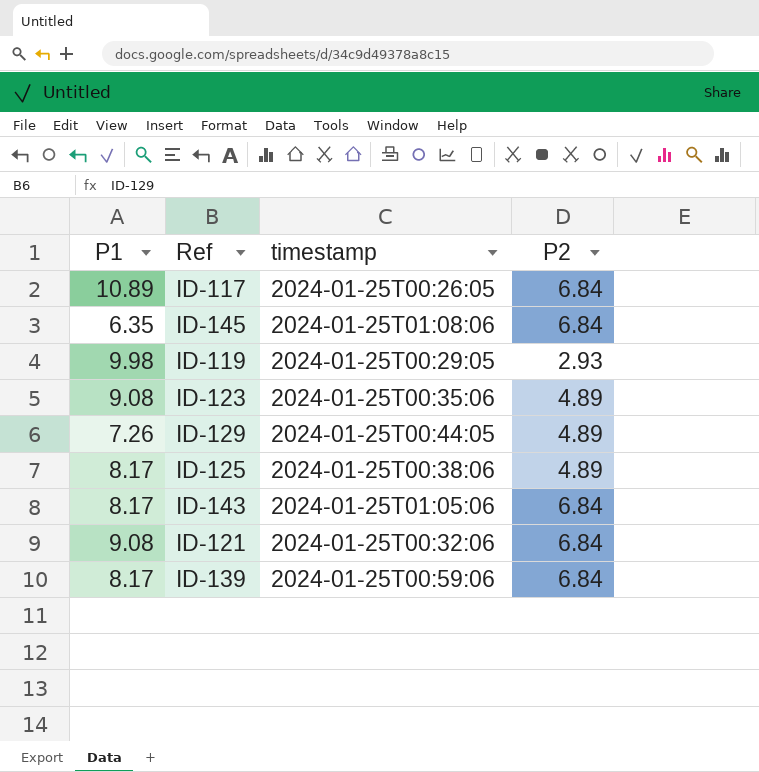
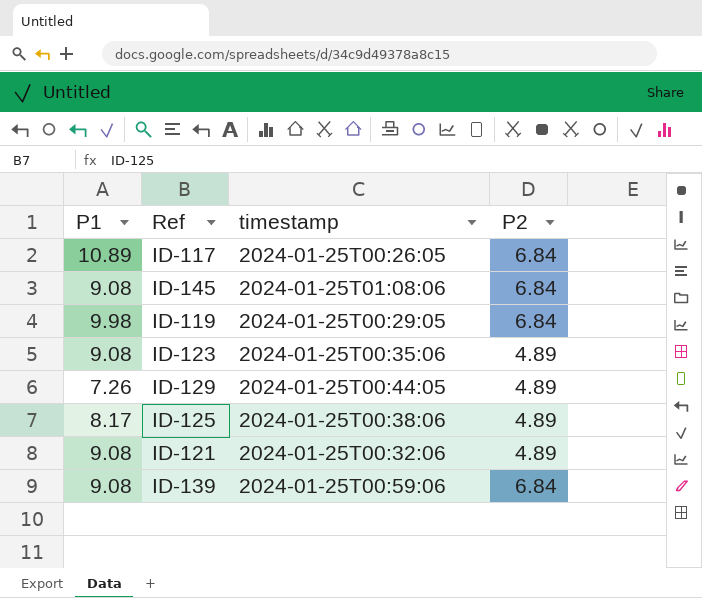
row ID-143: 8.17 | 2024-01-25T01:05:06 | 6.84 -> none
ID-145 | P1: 6.35 -> 9.08
ID-119 | P2: 2.93 -> 6.84
ID-121 | P2: 6.84 -> 4.89
ID-139 | P1: 8.17 -> 9.08

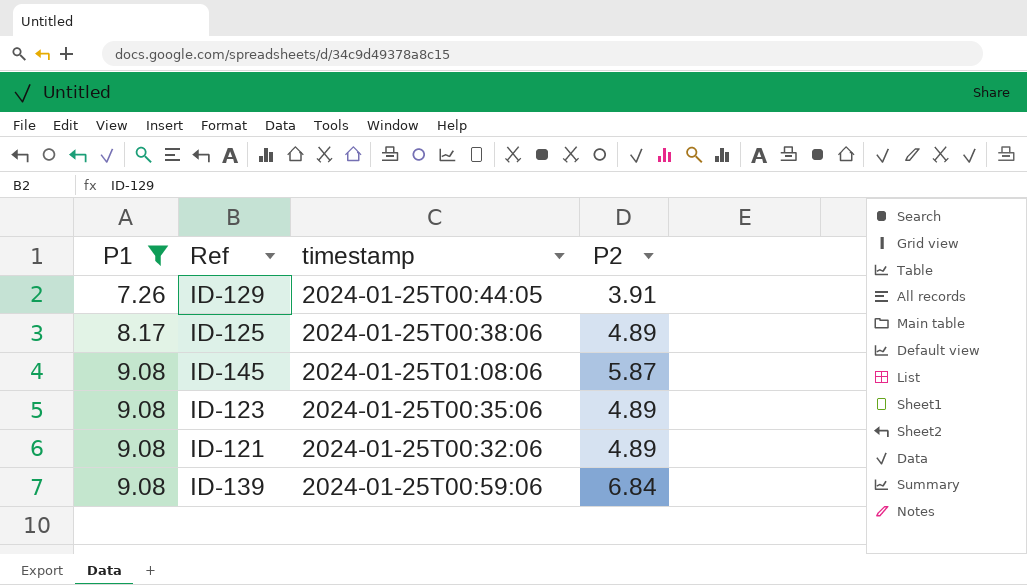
filter: none -> P1 <= 9.08
row order: none -> P1 ascending
ID-129 | P2: 4.89 -> 3.91
ID-145 | P2: 6.84 -> 5.87

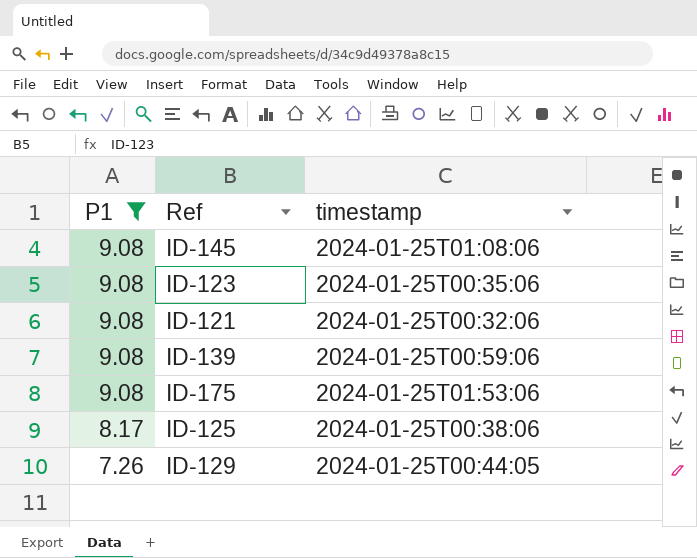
row order: P1 ascending -> P1 descending
column P2 | position: 4 -> none
row ID-175: none -> 9.08 | 2024-01-25T01:53:06

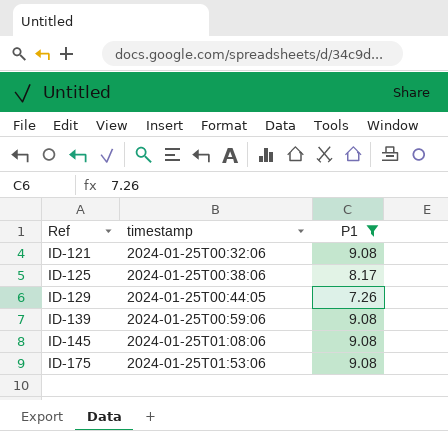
row order: P1 descending -> Ref ascending
column P1 | position: 1 -> 3
row ID-123: 9.08 | 2024-01-25T00:35:06 -> none

